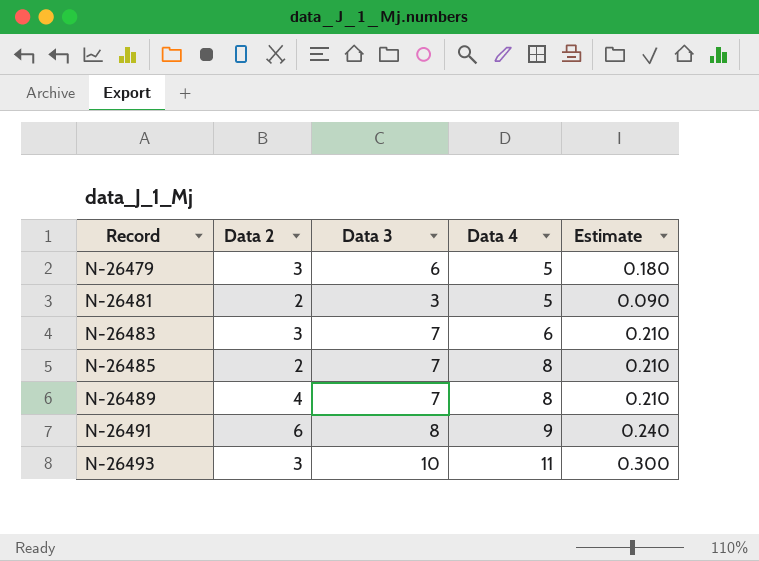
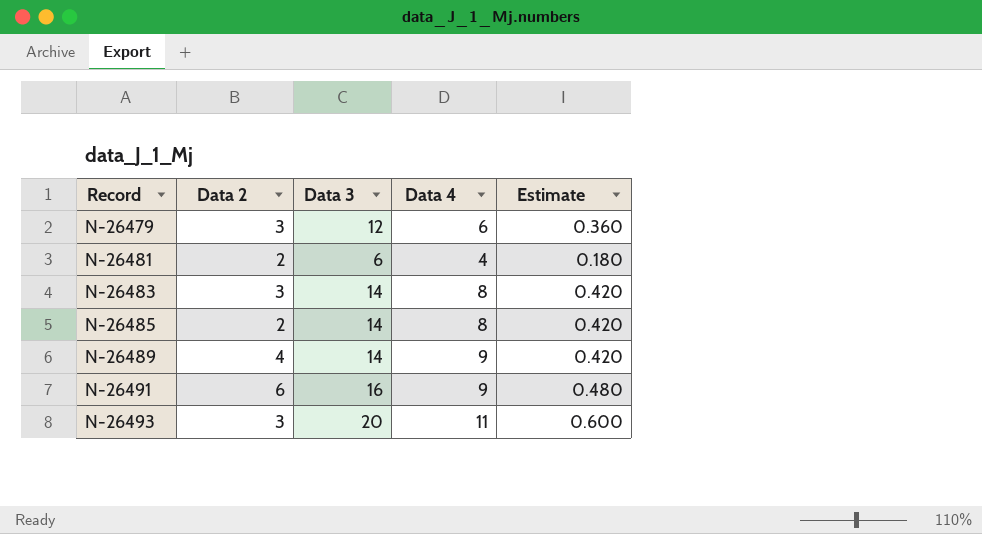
N-26479 | Data 3: 6 -> 12
N-26479 | Data 4: 5 -> 6
N-26479 | Estimate: 0.180 -> 0.360
N-26481 | Data 3: 3 -> 6
N-26481 | Data 4: 5 -> 4
N-26481 | Estimate: 0.090 -> 0.180
N-26483 | Data 3: 7 -> 14
N-26483 | Data 4: 6 -> 8
N-26483 | Estimate: 0.210 -> 0.420
N-26485 | Data 3: 7 -> 14
N-26485 | Estimate: 0.210 -> 0.420
N-26489 | Data 3: 7 -> 14
N-26489 | Data 4: 8 -> 9
N-26489 | Estimate: 0.210 -> 0.420
N-26491 | Data 3: 8 -> 16
N-26491 | Estimate: 0.240 -> 0.480
N-26493 | Data 3: 10 -> 20
N-26493 | Estimate: 0.300 -> 0.600

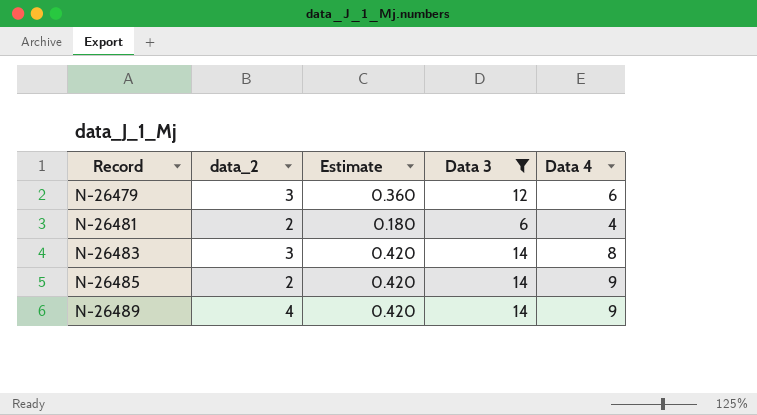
filter: none -> Data 3 <= 14
column name: Data 2 -> data_2
column Estimate | position: 5 -> 3
N-26485 | Data 4: 8 -> 9

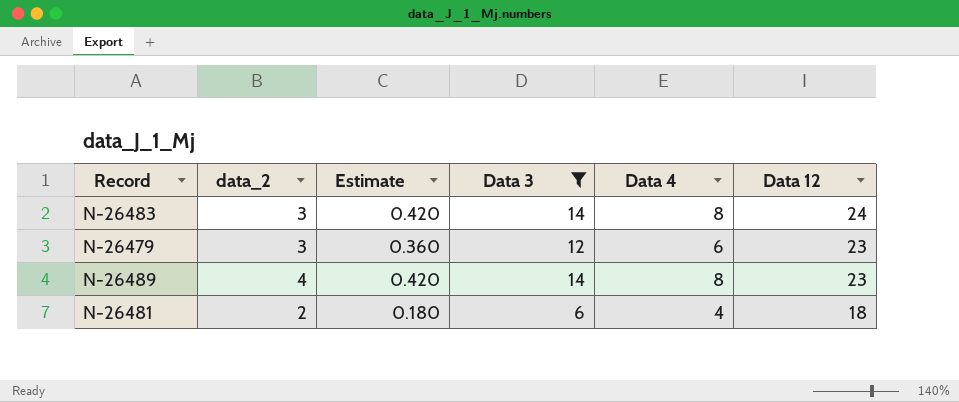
row order: Record ascending -> Data 12 descending
column Data 12 | position: none -> 6
row N-26485: 2 | 0.420 | 14 | 9 -> none
N-26489 | Data 4: 9 -> 8

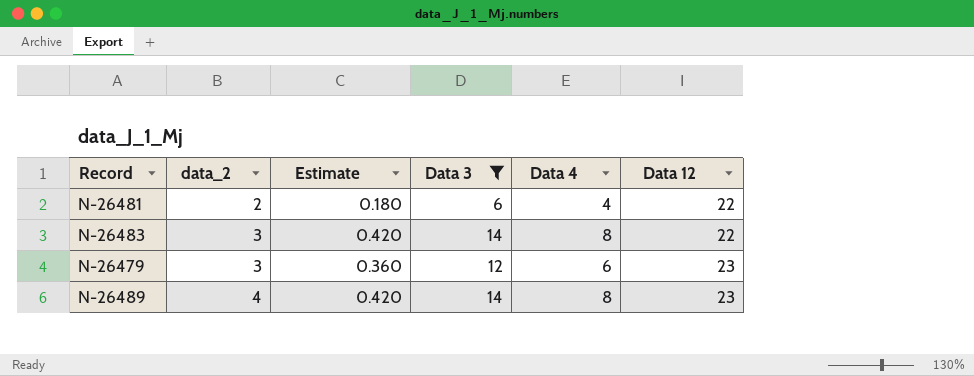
row order: Data 12 descending -> data_2 ascending
N-26481 | Data 12: 18 -> 22
N-26483 | Data 12: 24 -> 22

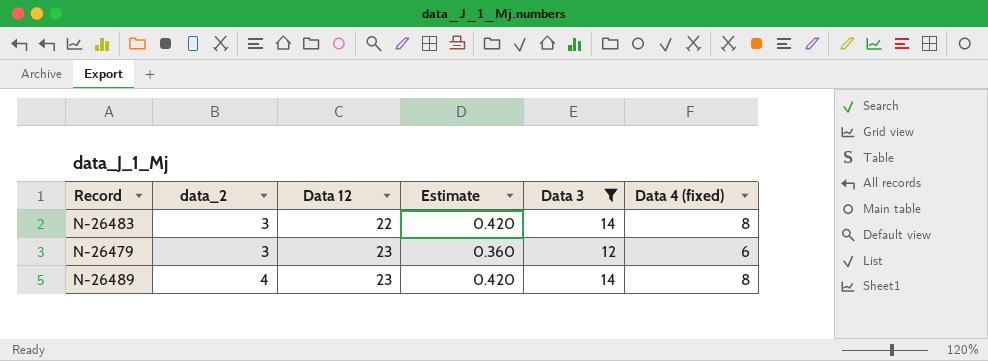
column Data 12 | position: 6 -> 3
column name: Data 4 -> Data 4 (fixed)
row N-26481: 2 | 0.180 | 6 | 4 | 22 -> none

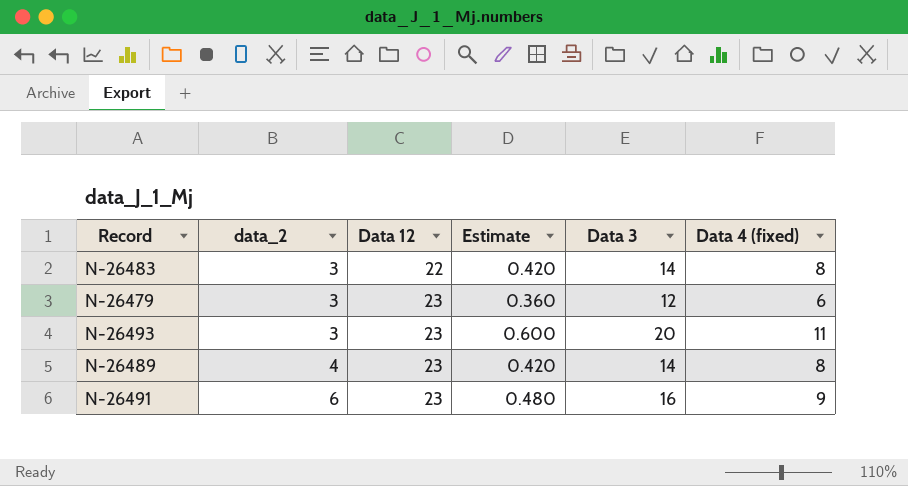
filter: Data 3 <= 14 -> none

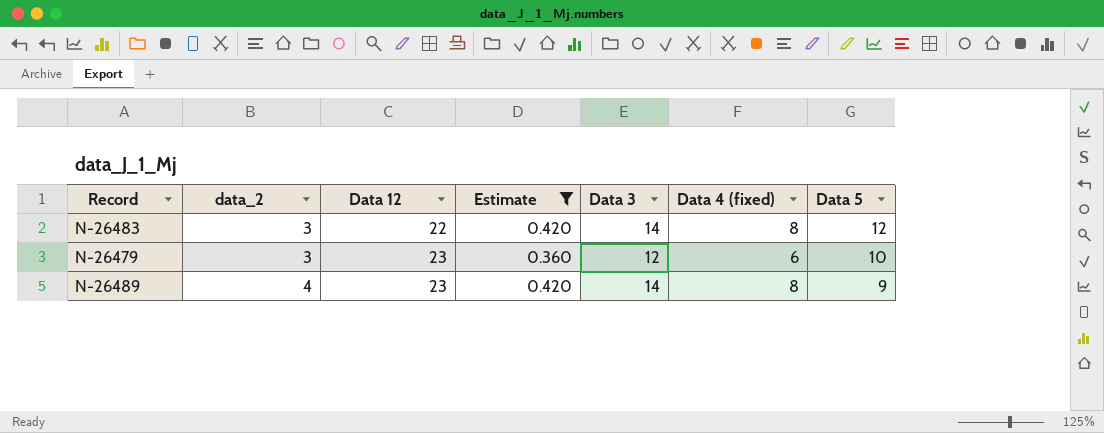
filter: none -> Estimate <= 0.420
column Data 5 | position: none -> 7

